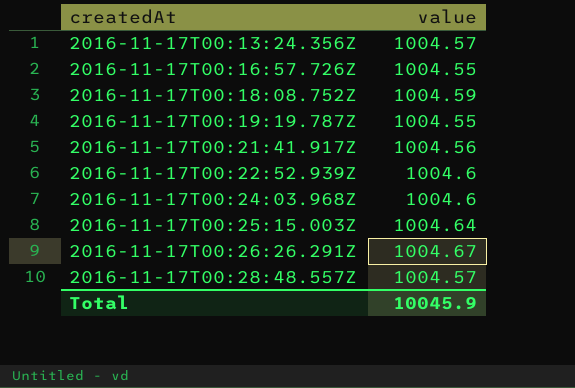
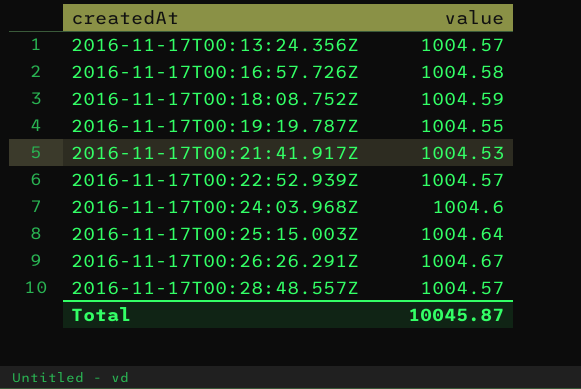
2016-11-17T00:16:57.726Z | value: 1004.55 -> 1004.58
2016-11-17T00:21:41.917Z | value: 1004.56 -> 1004.53
2016-11-17T00:22:52.939Z | value: 1004.6 -> 1004.57
Total | value: 10045.9 -> 10045.87

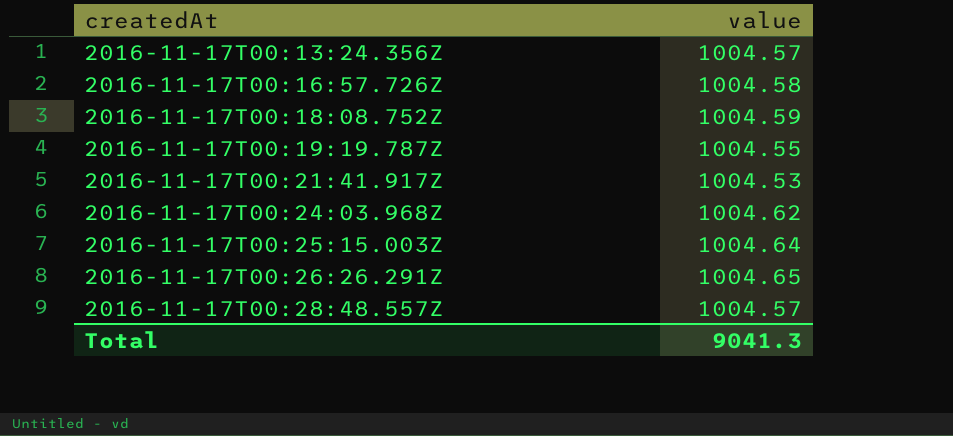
row 2016-11-17T00:22:52.939Z: 1004.57 -> none
2016-11-17T00:24:03.968Z | value: 1004.6 -> 1004.62
2016-11-17T00:26:26.291Z | value: 1004.67 -> 1004.65
Total | value: 10045.87 -> 9041.3

